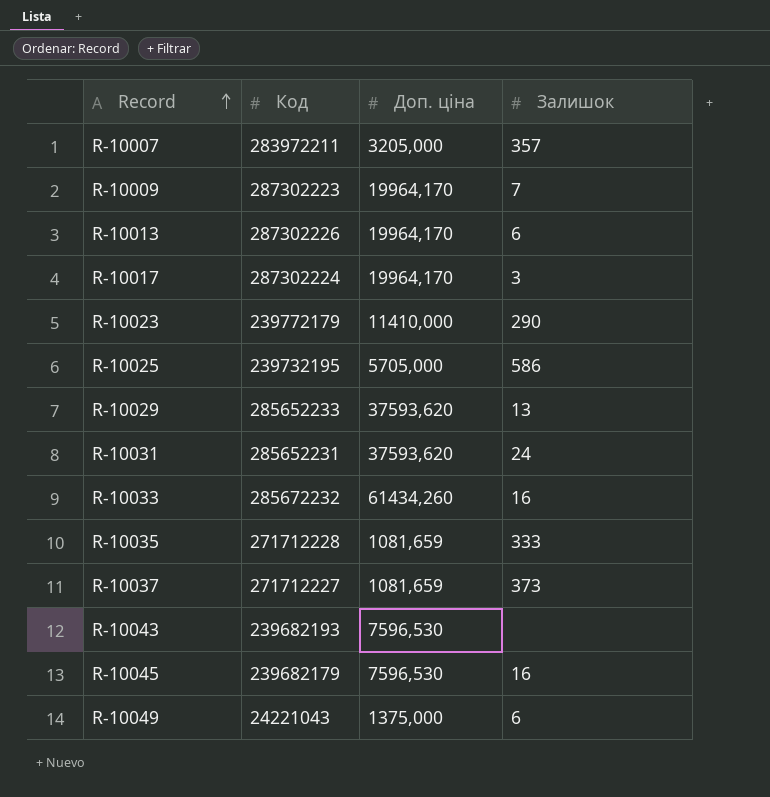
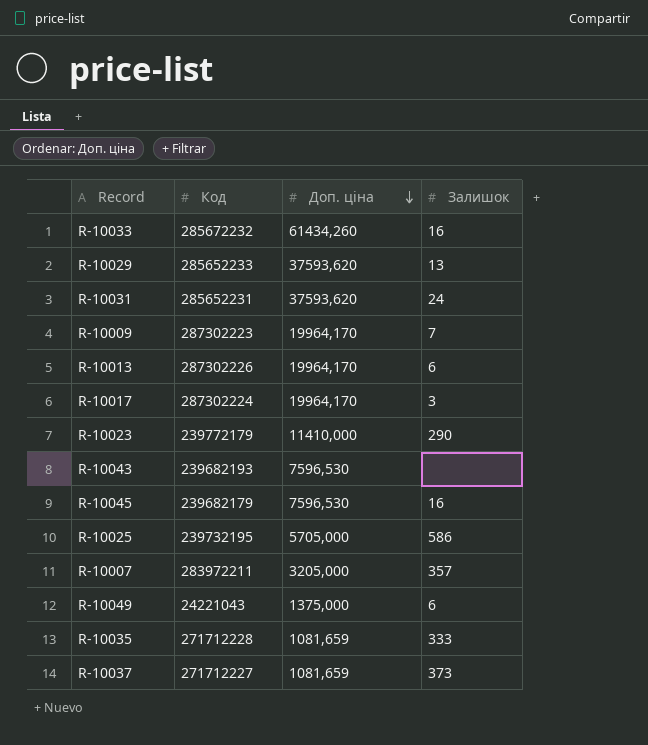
row order: Record ascending -> Доп. ціна descending

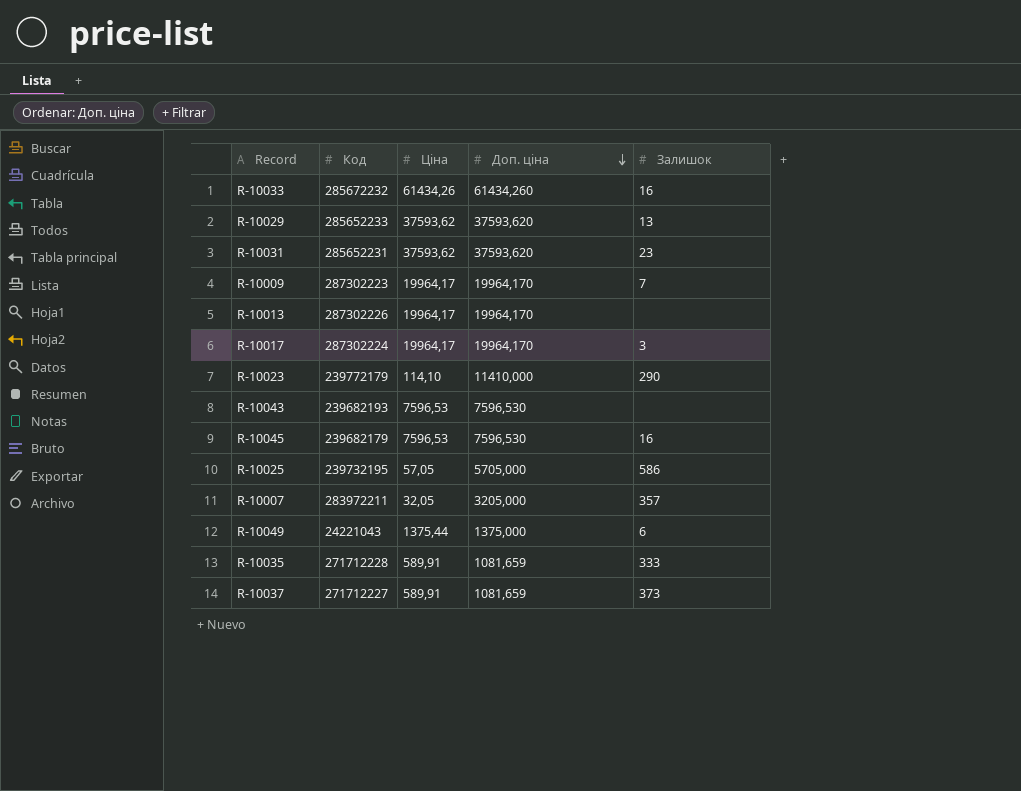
column Ціна | position: none -> 3
R-10031 | Залишок: 24 -> 23
R-10013 | Залишок: 6 -> none

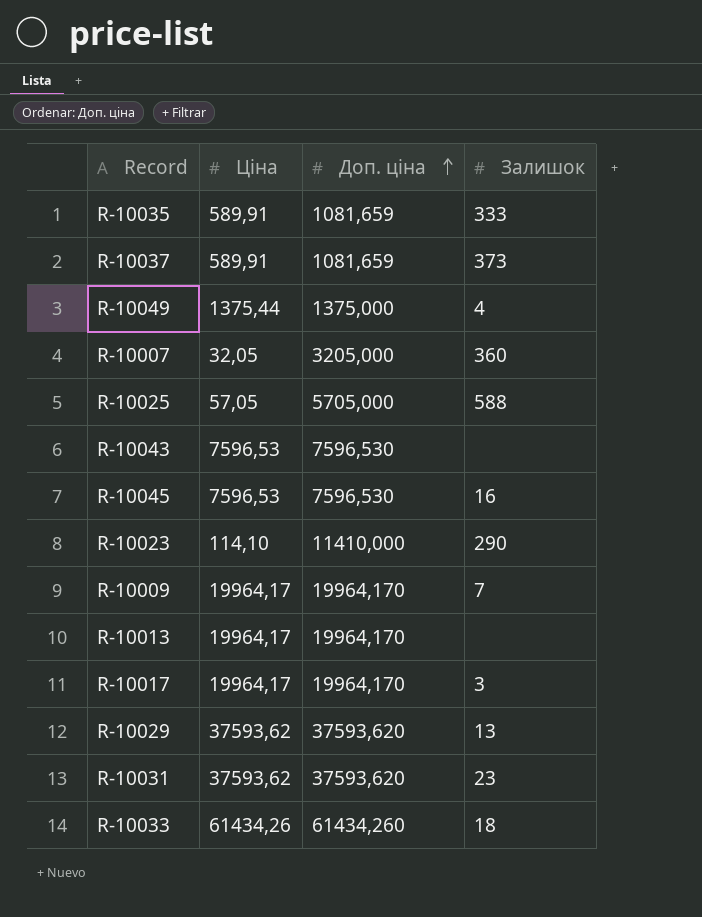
row order: Доп. ціна descending -> Доп. ціна ascending
column Код | position: 2 -> none
R-10049 | Залишок: 6 -> 4
R-10007 | Залишок: 357 -> 360
R-10025 | Залишок: 586 -> 588
R-10033 | Залишок: 16 -> 18

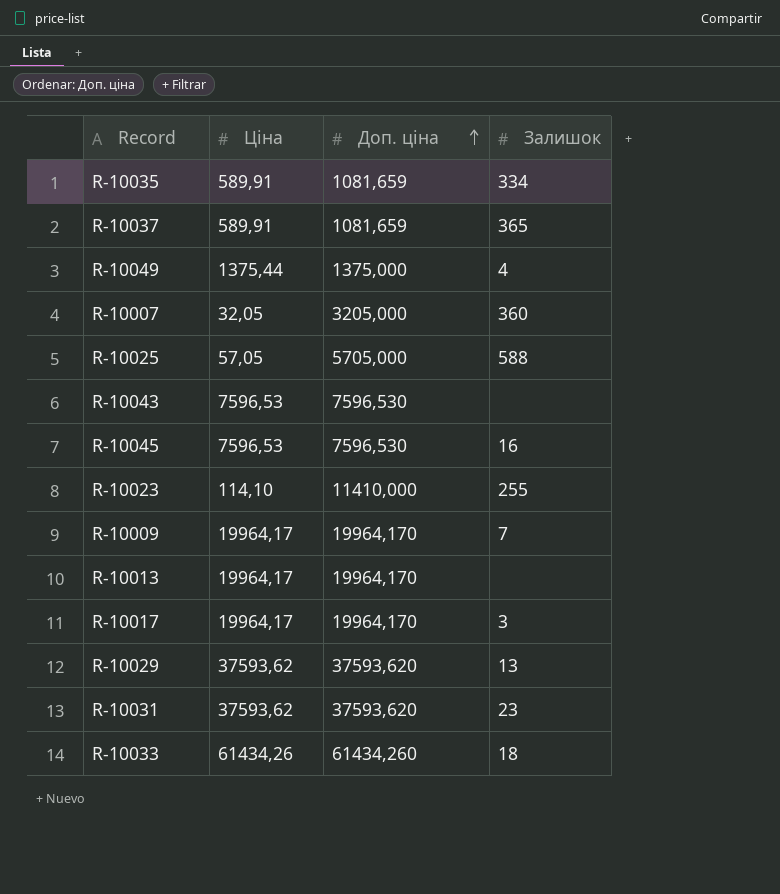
R-10035 | Залишок: 333 -> 334
R-10037 | Залишок: 373 -> 365
R-10023 | Залишок: 290 -> 255

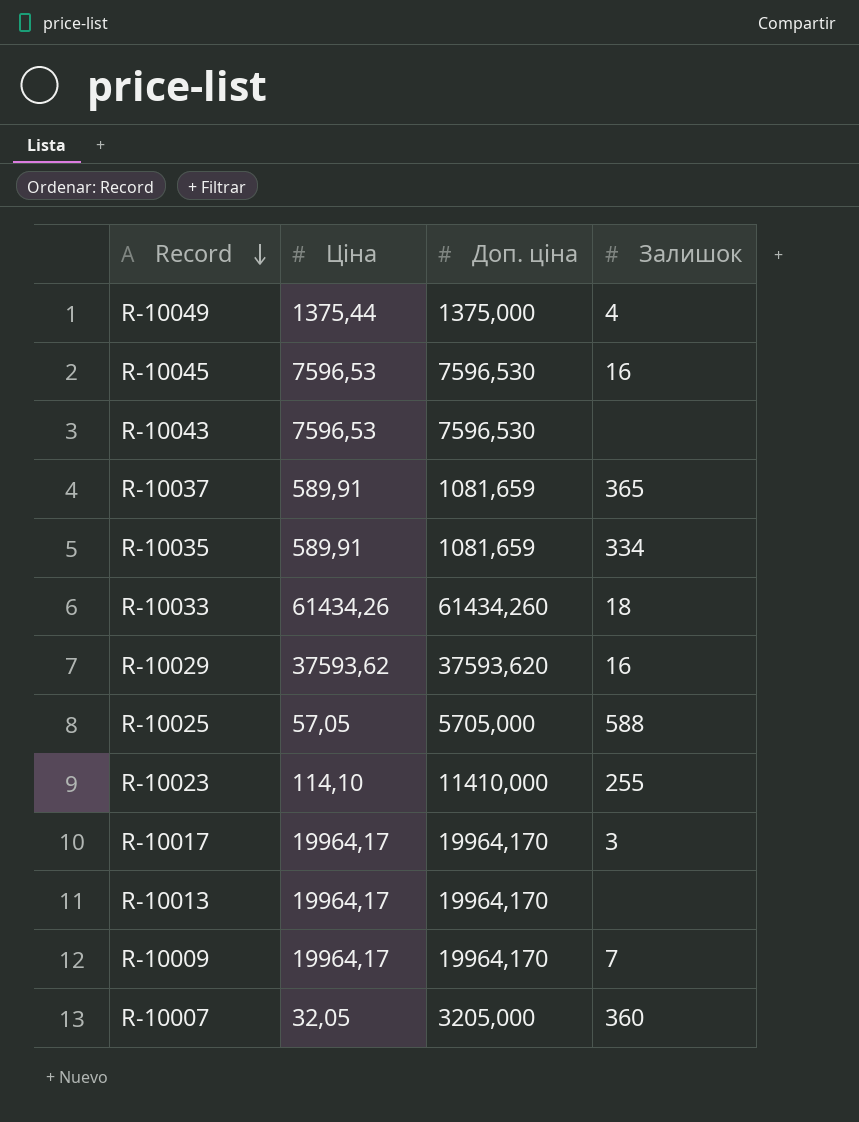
row order: Доп. ціна ascending -> Record descending
row R-10031: 37593,62 | 37593,620 | 23 -> none
R-10029 | Залишок: 13 -> 16

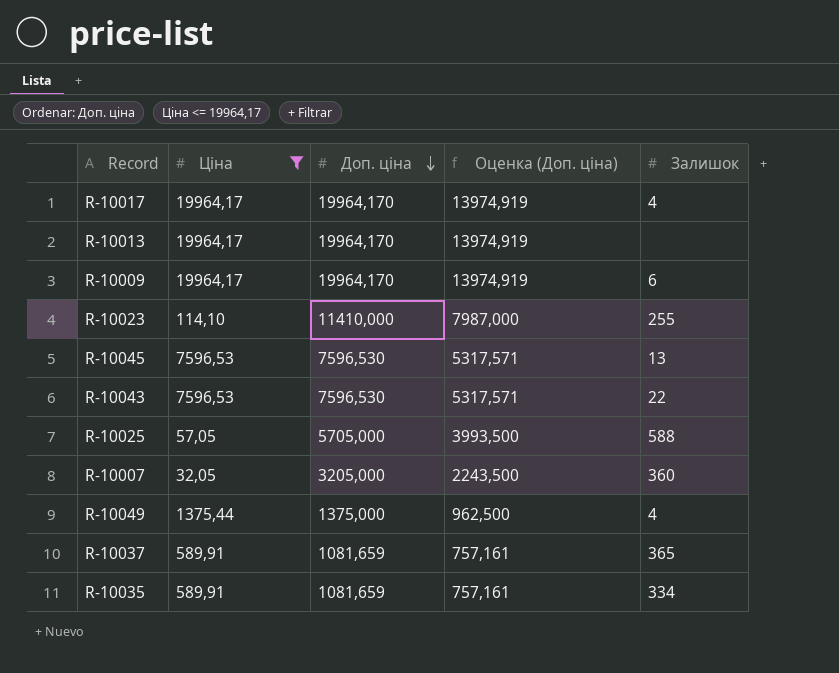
filter: none -> Ціна <= 19964,17
row order: Record descending -> Доп. ціна descending
column Оценка (Доп. ціна) | formula: none -> [Доп. ціна] * 0,7
R-10017 | Залишок: 3 -> 4
R-10009 | Залишок: 7 -> 6
R-10045 | Залишок: 16 -> 13
R-10043 | Залишок: none -> 22

